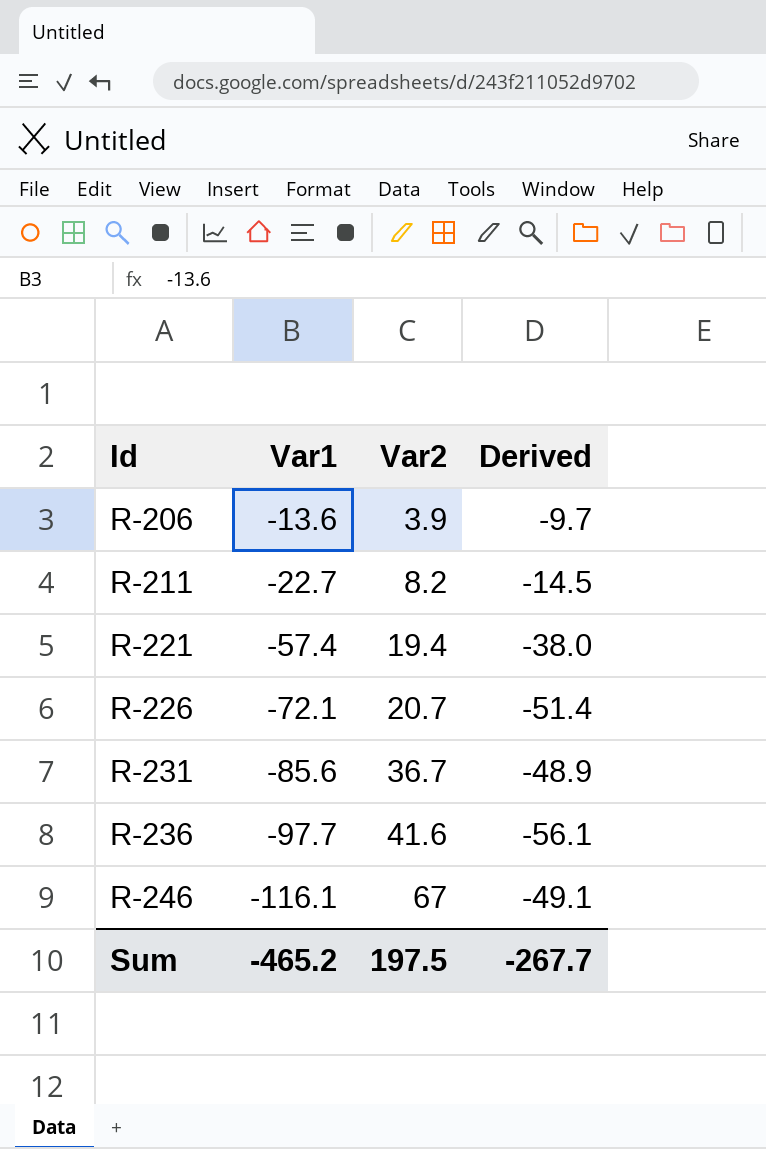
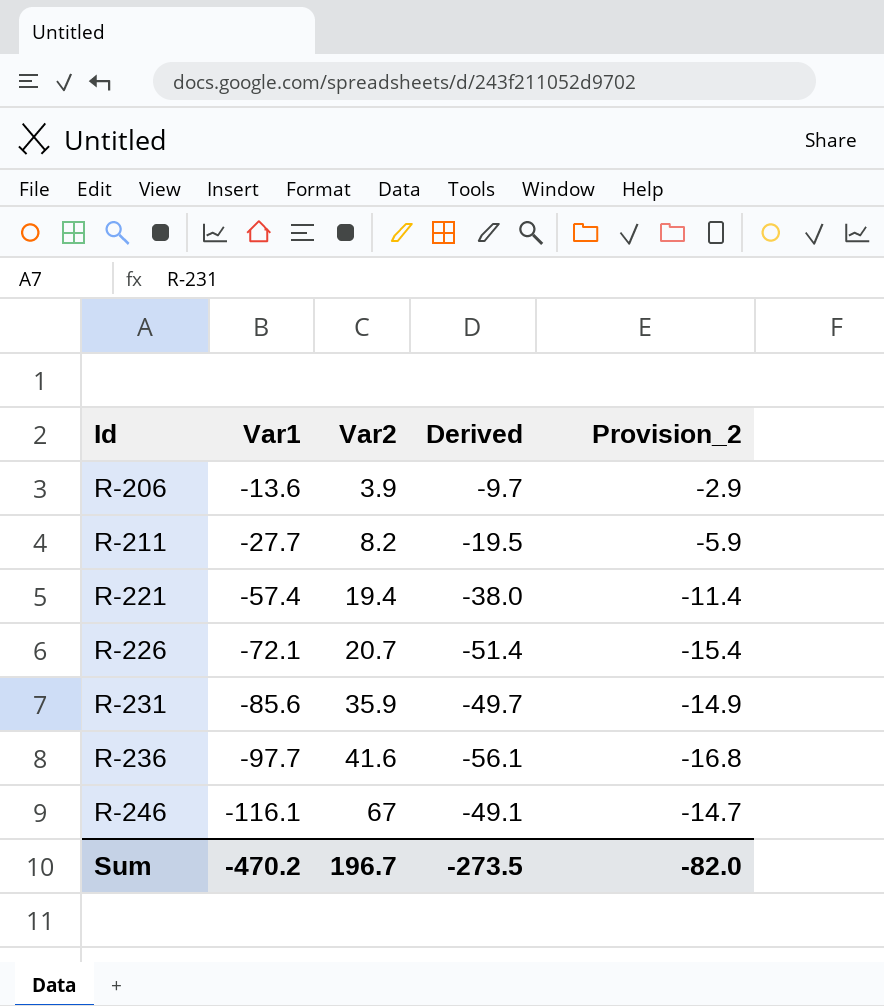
column Provision_2 | formula: none -> [Derived] * 0.3
R-211 | Var1: -22.7 -> -27.7
R-211 | Derived: -14.5 -> -19.5
R-231 | Var2: 36.7 -> 35.9
R-231 | Derived: -48.9 -> -49.7
Sum | Var1: -465.2 -> -470.2
Sum | Var2: 197.5 -> 196.7
Sum | Derived: -267.7 -> -273.5

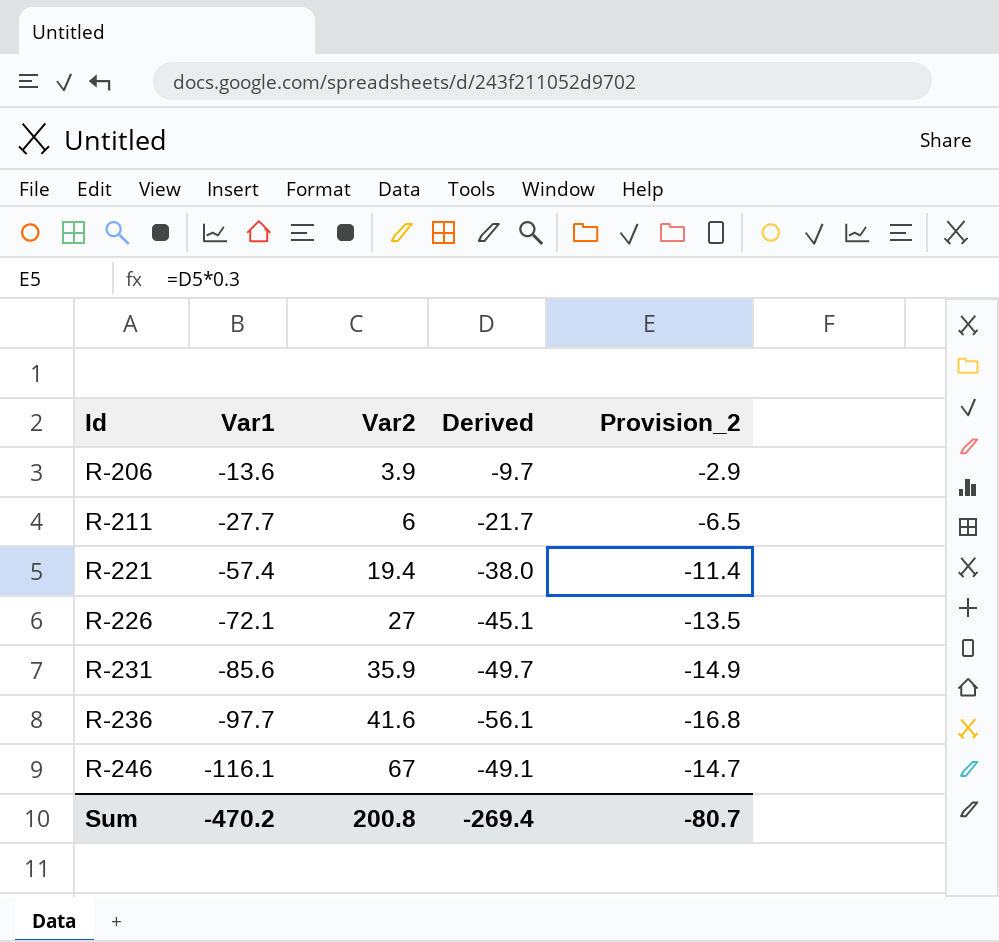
R-211 | Var2: 8.2 -> 6
R-211 | Derived: -19.5 -> -21.7
R-211 | Provision_2: -5.9 -> -6.5
R-226 | Var2: 20.7 -> 27
R-226 | Derived: -51.4 -> -45.1
R-226 | Provision_2: -15.4 -> -13.5
Sum | Var2: 196.7 -> 200.8
Sum | Derived: -273.5 -> -269.4
Sum | Provision_2: -82.0 -> -80.7

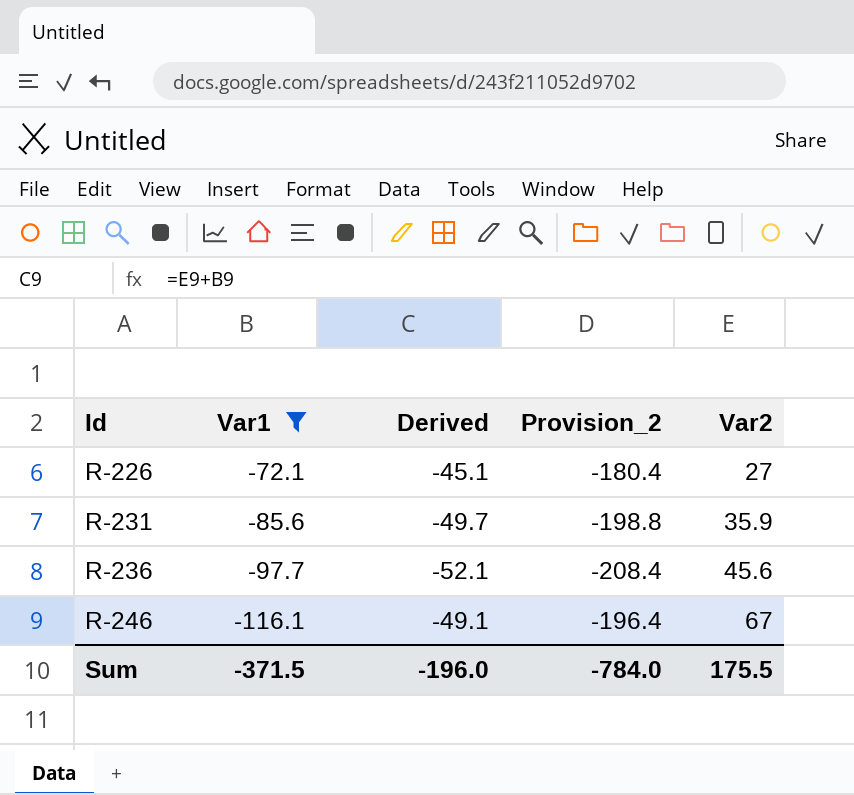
filter: none -> Var1 <= -72.1
column Provision_2 | formula: [Derived] * 0.3 -> [Derived] * 4
column Var2 | position: 3 -> 5
R-236 | Derived: -56.1 -> -52.1
R-236 | Var2: 41.6 -> 45.6
Sum | Var1: -470.2 -> -371.5
Sum | Derived: -269.4 -> -196.0
Sum | Provision_2: -80.7 -> -784.0
Sum | Var2: 200.8 -> 175.5

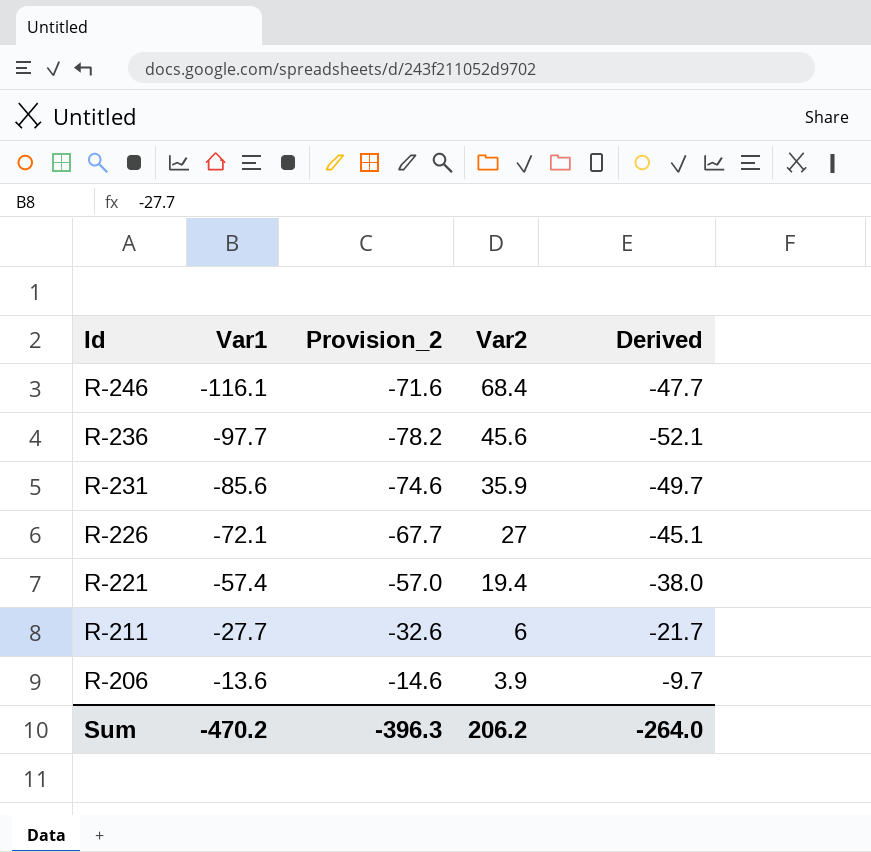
filter: Var1 <= -72.1 -> none
row order: Id ascending -> Id descending
column Provision_2 | formula: [Derived] * 4 -> [Derived] * 1.5
column Derived | position: 3 -> 5
R-246 | Var2: 67 -> 68.4
R-246 | Derived: -49.1 -> -47.7
Sum | Var1: -371.5 -> -470.2
Sum | Provision_2: -784.0 -> -396.3
Sum | Var2: 175.5 -> 206.2
Sum | Derived: -196.0 -> -264.0

